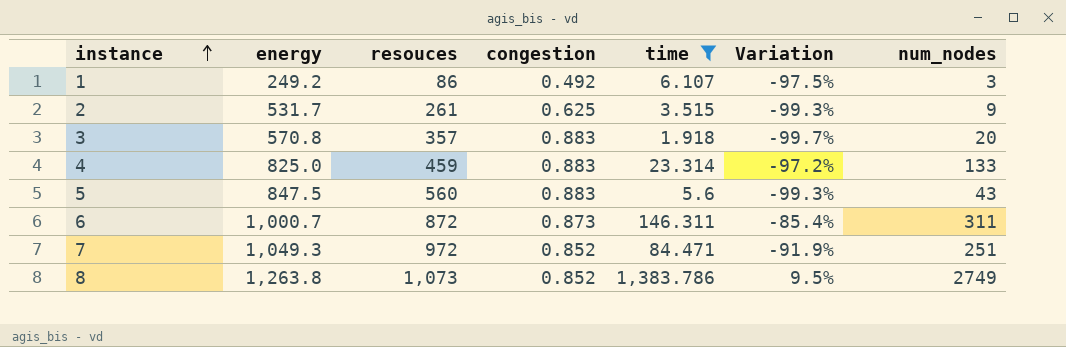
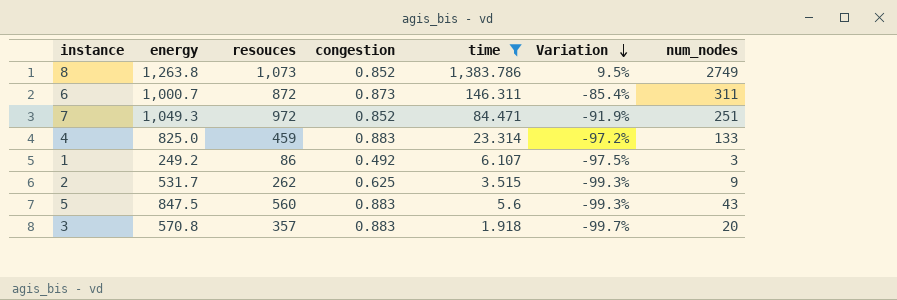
row order: instance ascending -> Variation descending
2 | resouces: 261 -> 262

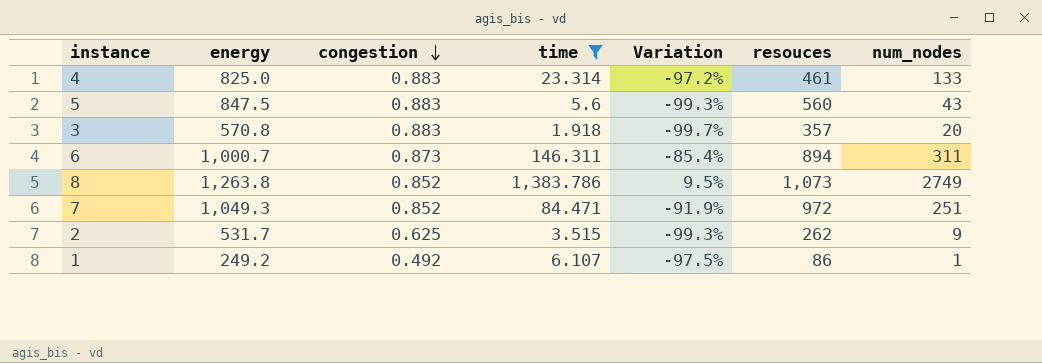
row order: Variation descending -> congestion descending
column resouces | position: 3 -> 6
4 | resouces: 459 -> 461
6 | resouces: 872 -> 894
1 | num_nodes: 3 -> 1

